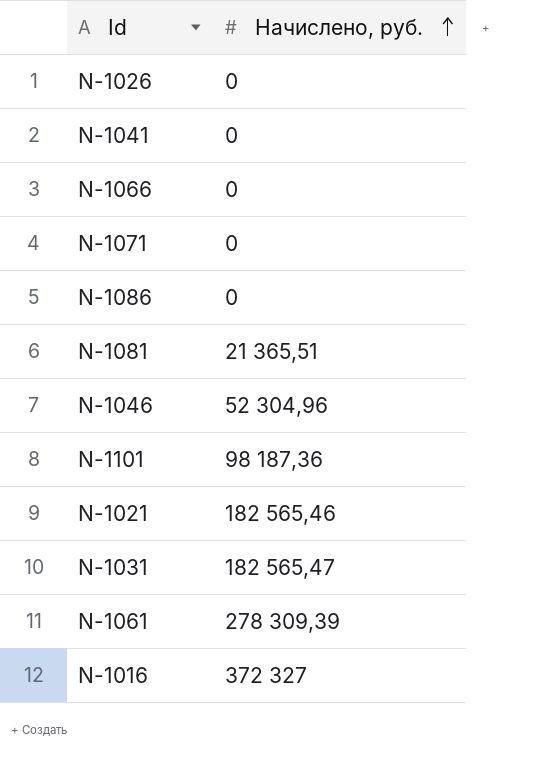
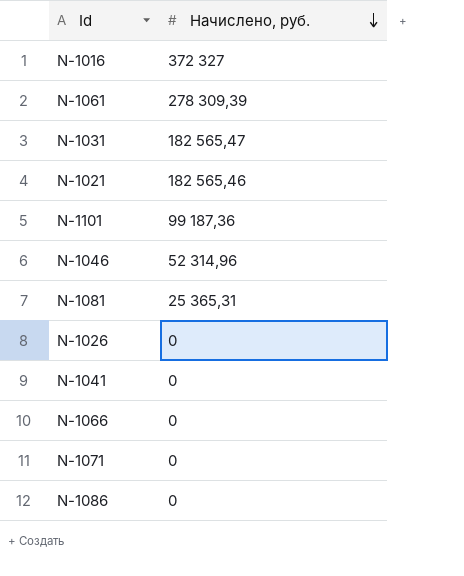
row order: Начислено, руб. ascending -> Начислено, руб. descending
N-1101 | Начислено, руб.: 98 187,36 -> 99 187,36
N-1046 | Начислено, руб.: 52 304,96 -> 52 314,96
N-1081 | Начислено, руб.: 21 365,51 -> 25 365,31

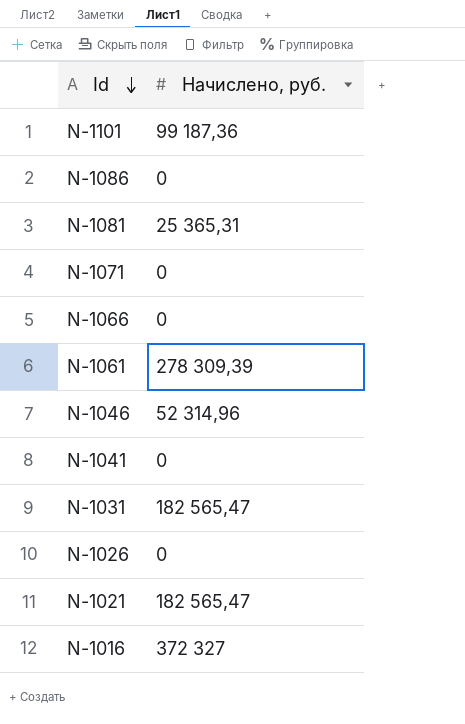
row order: Начислено, руб. descending -> Id descending
N-1021 | Начислено, руб.: 182 565,46 -> 182 565,47

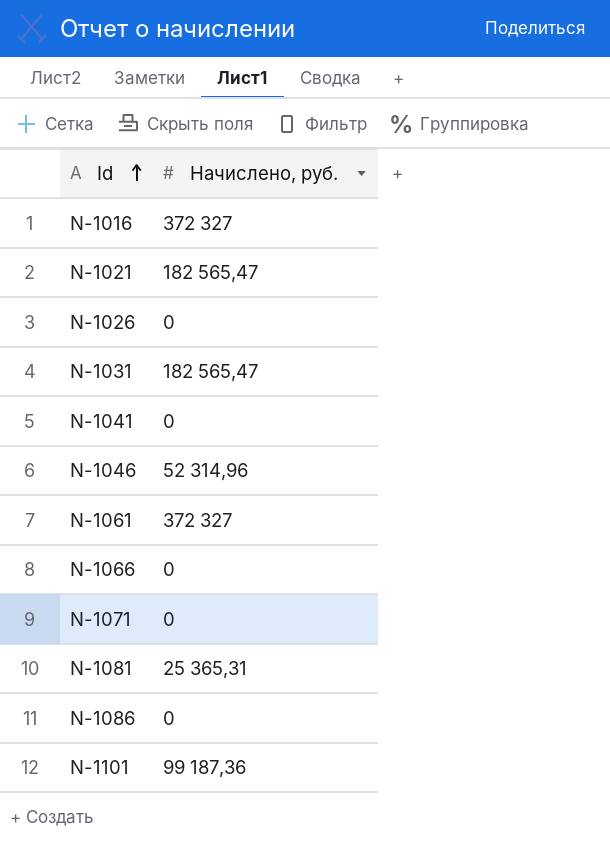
row order: Id descending -> Id ascending
N-1061 | Начислено, руб.: 278 309,39 -> 372 327

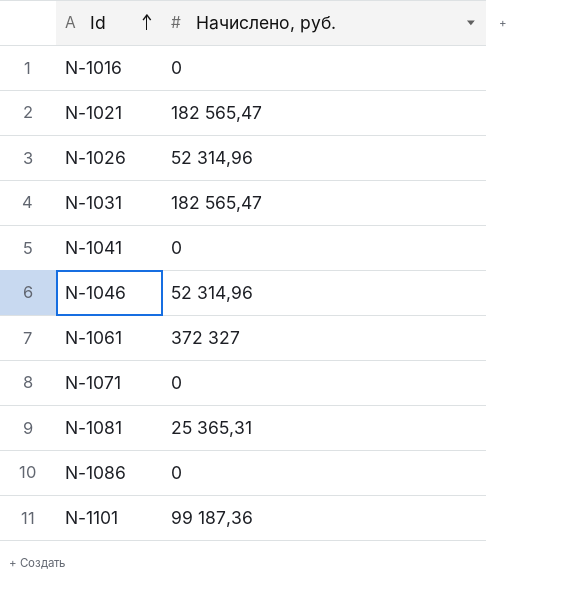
row N-1066: 0 -> none
N-1016 | Начислено, руб.: 372 327 -> 0
N-1026 | Начислено, руб.: 0 -> 52 314,96

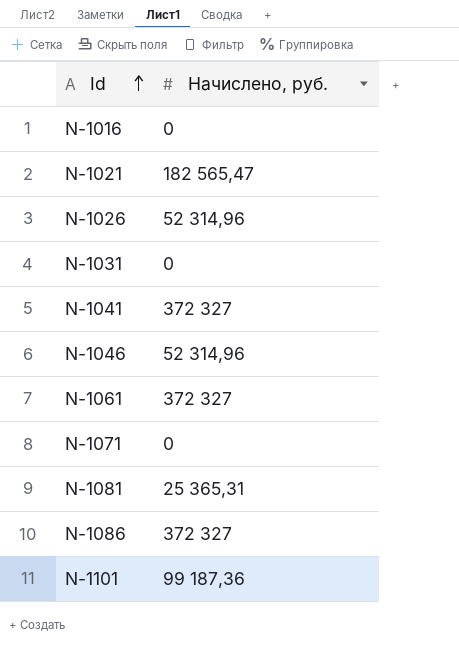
N-1031 | Начислено, руб.: 182 565,47 -> 0
N-1041 | Начислено, руб.: 0 -> 372 327
N-1086 | Начислено, руб.: 0 -> 372 327

